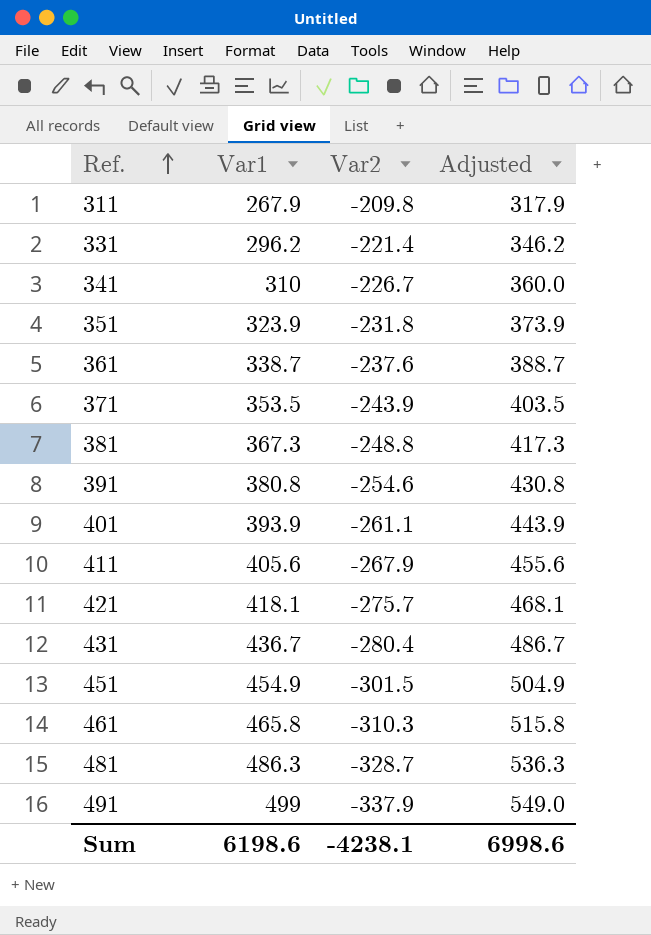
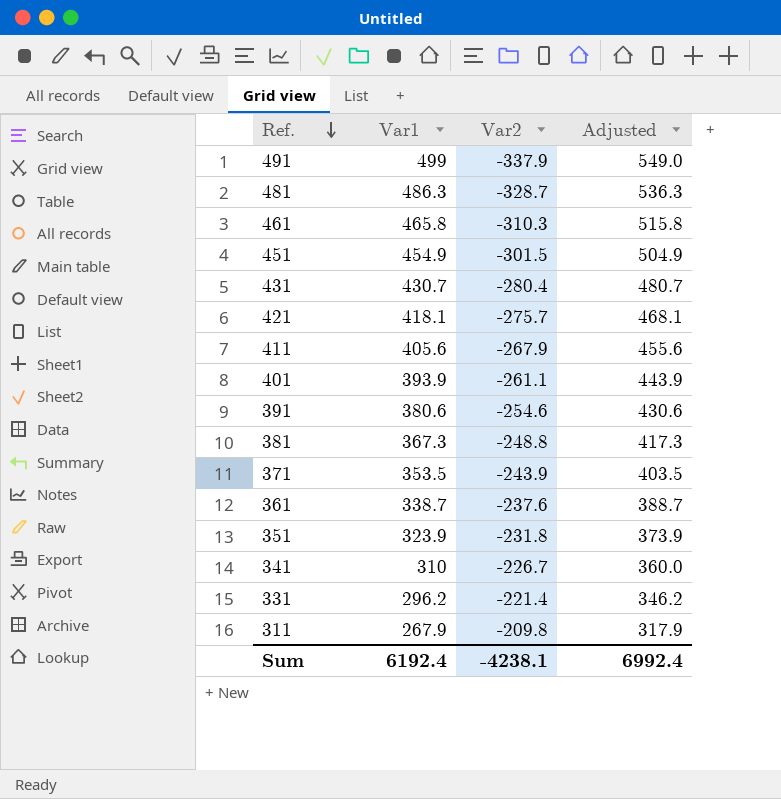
row order: Ref. ascending -> Ref. descending
431 | Var1: 436.7 -> 430.7
431 | Adjusted: 486.7 -> 480.7
391 | Var1: 380.8 -> 380.6
391 | Adjusted: 430.8 -> 430.6
Sum | Var1: 6198.6 -> 6192.4
Sum | Adjusted: 6998.6 -> 6992.4

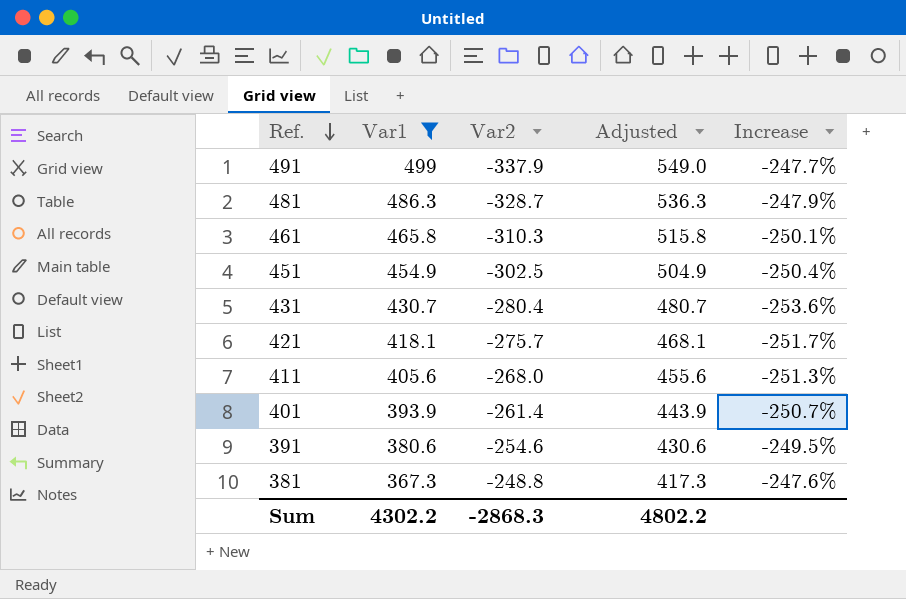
filter: none -> Var1 >= 367.3
column Increase | formula: none -> ([Var1] - [Var2]) / [Var2]
451 | Var2: -301.5 -> -302.5
411 | Var2: -267.9 -> -268.0
401 | Var2: -261.1 -> -261.4
Sum | Var1: 6192.4 -> 4302.2
Sum | Var2: -4238.1 -> -2868.3
Sum | Adjusted: 6992.4 -> 4802.2

